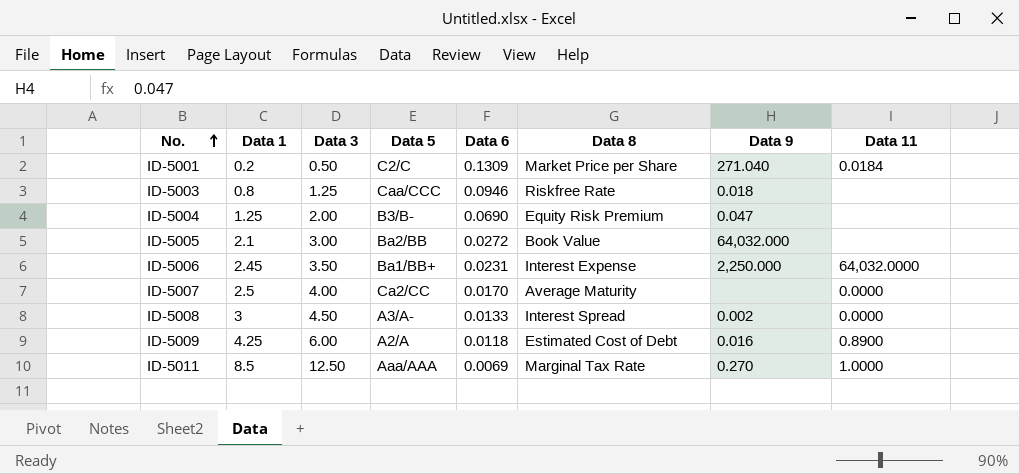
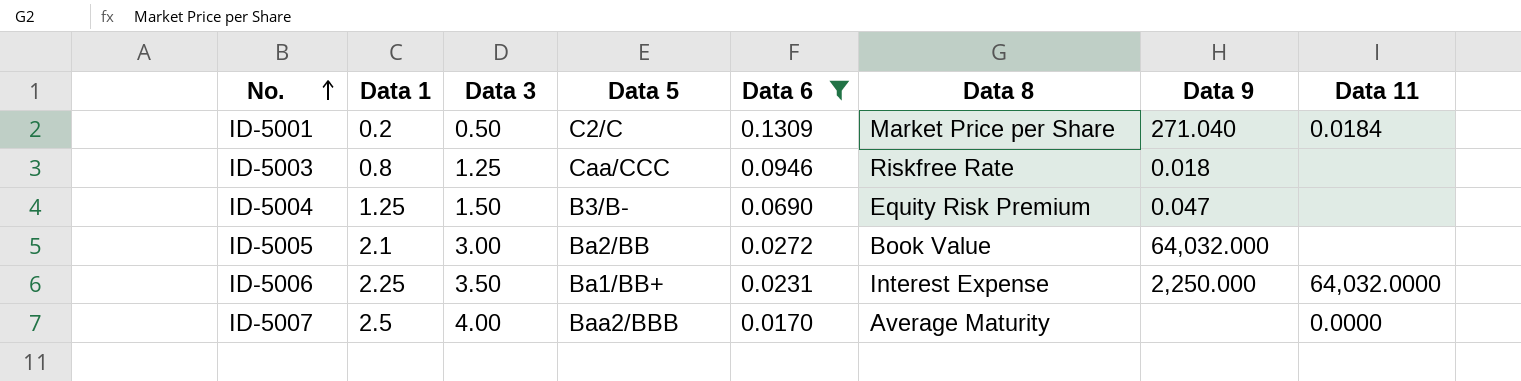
filter: none -> Data 6 >= 0.0170
ID-5004 | Data 3: 2.00 -> 1.50
ID-5006 | Data 1: 2.45 -> 2.25
ID-5007 | Data 5: Ca2/CC -> Baa2/BBB

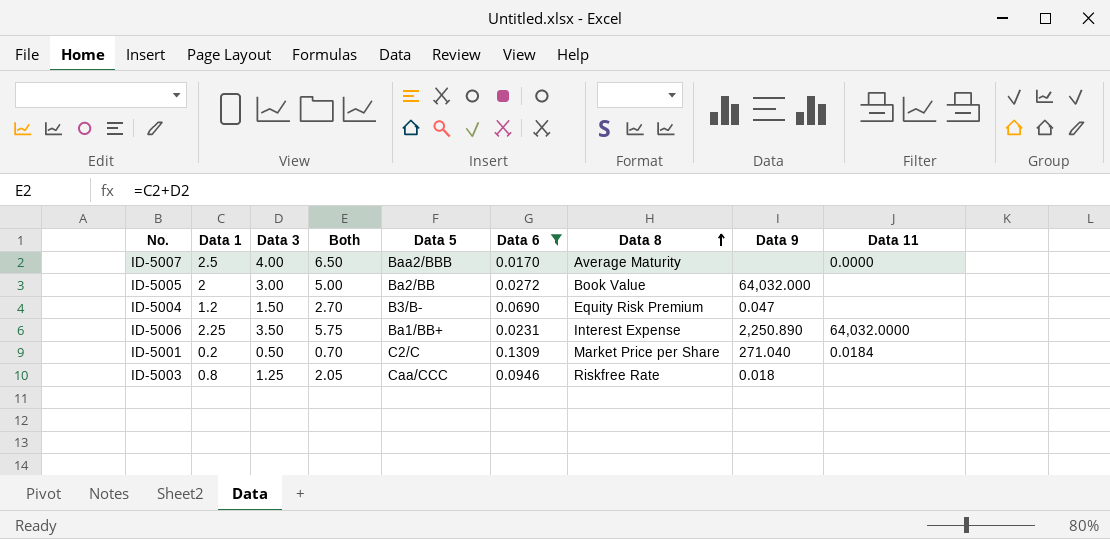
row order: No. ascending -> Data 8 ascending
column Both | formula: none -> [Data 1] + [Data 3]
ID-5005 | Data 1: 2.1 -> 2
ID-5004 | Data 1: 1.25 -> 1.2
ID-5006 | Data 9: 2,250.000 -> 2,250.890

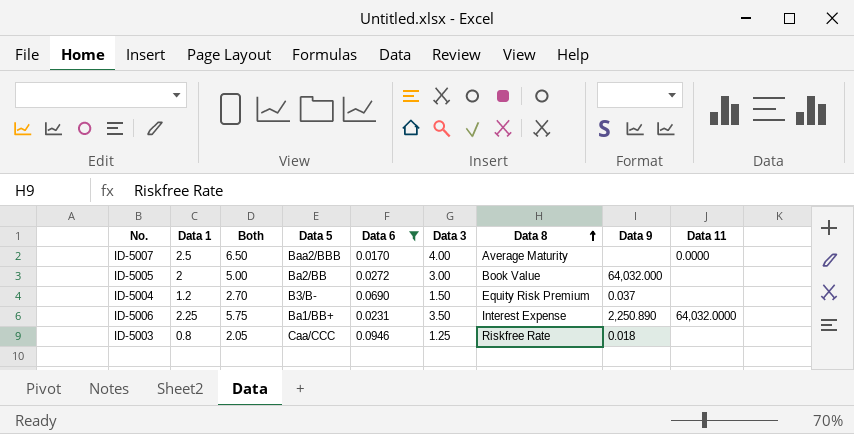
column Data 3 | position: 3 -> 6
row ID-5001: 0.2 | 0.50 | 0.70 | C2/C | 0.1309 | Market Price per Share | 271.040 | 0.0184 -> none
ID-5004 | Data 9: 0.047 -> 0.037

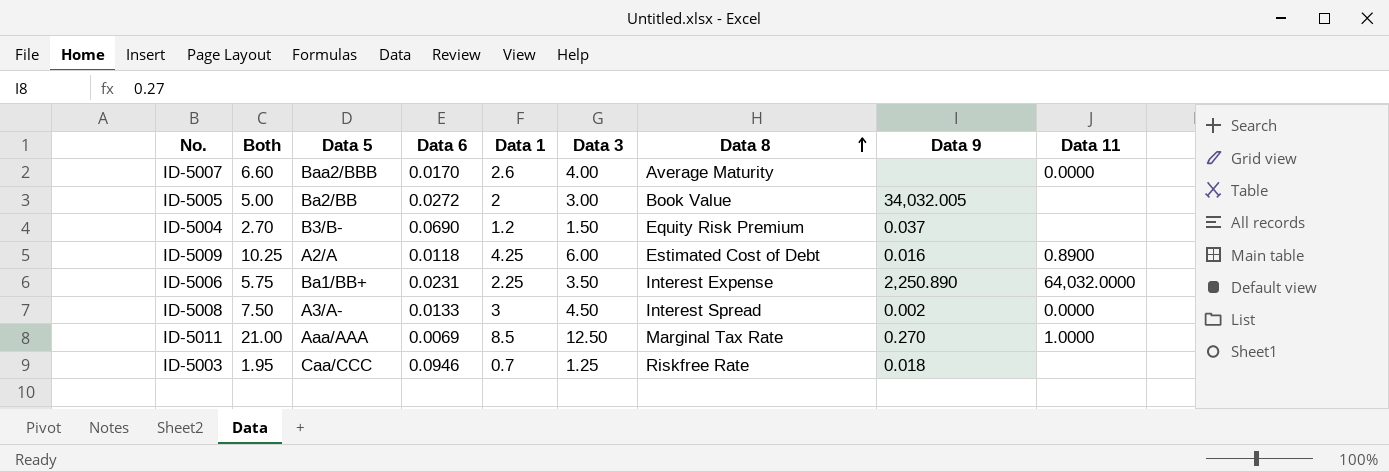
filter: Data 6 >= 0.0170 -> none
column Data 1 | position: 2 -> 5
ID-5007 | Both: 6.50 -> 6.60
ID-5007 | Data 1: 2.5 -> 2.6
ID-5005 | Data 9: 64,032.000 -> 34,032.005
ID-5003 | Both: 2.05 -> 1.95
ID-5003 | Data 1: 0.8 -> 0.7

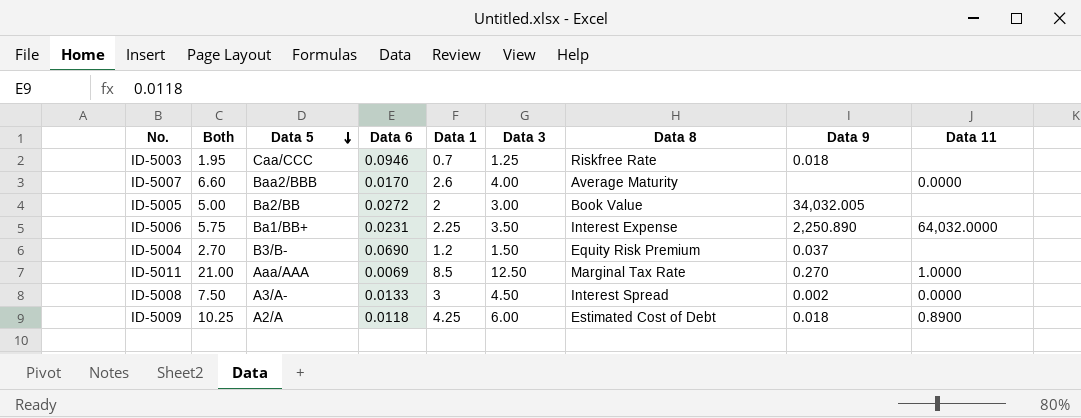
row order: Data 8 ascending -> Data 5 descending
ID-5009 | Data 9: 0.016 -> 0.018

